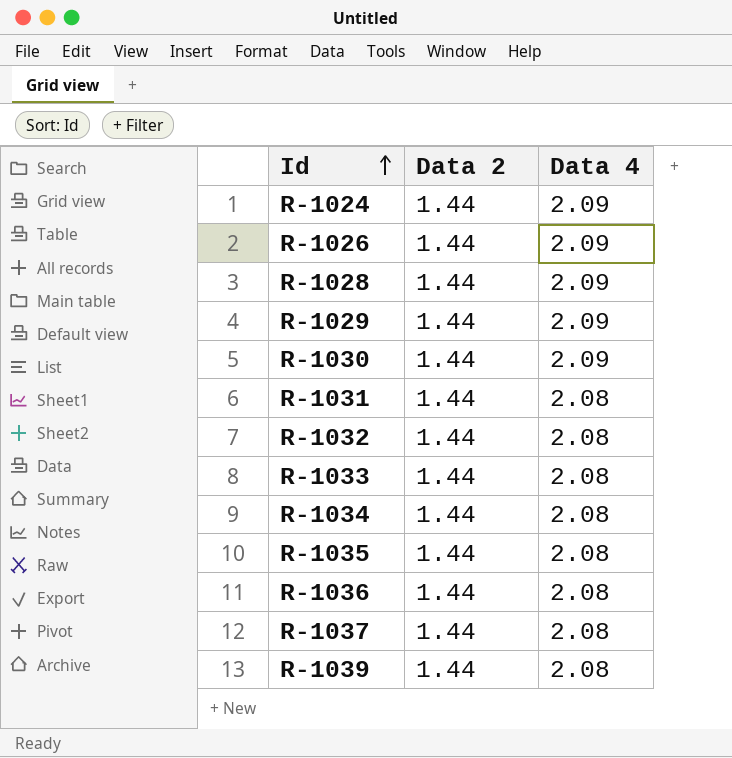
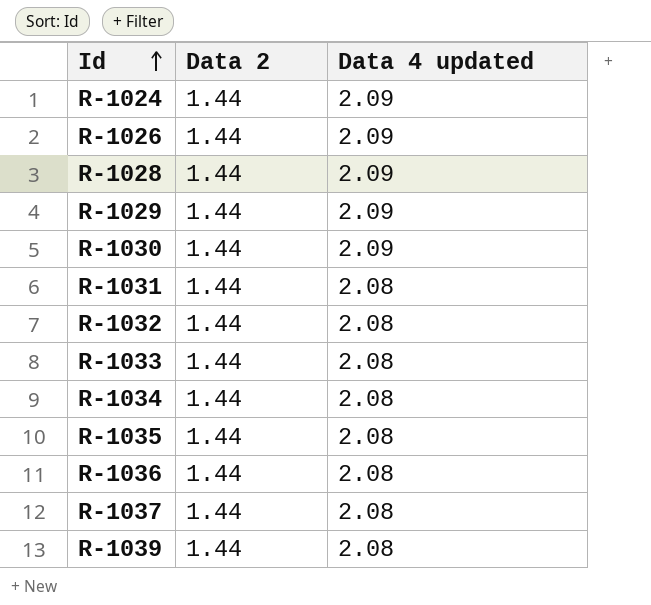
column name: Data 4 -> Data 4 updated

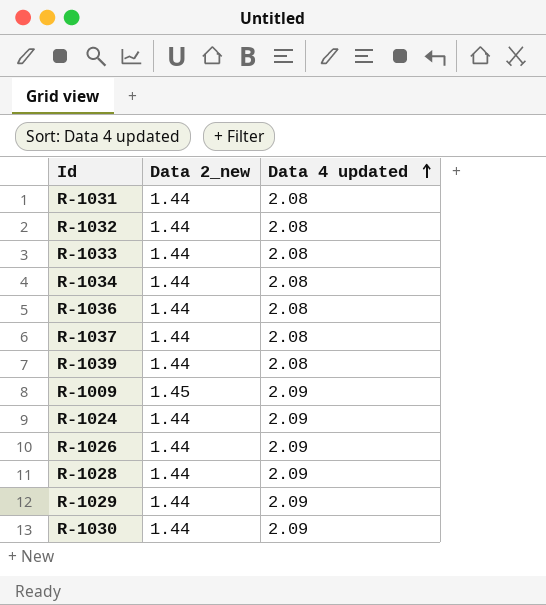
row order: Id ascending -> Data 4 updated ascending
column name: Data 2 -> Data 2_new
row R-1035: 1.44 | 2.08 -> none
row R-1009: none -> 1.45 | 2.09

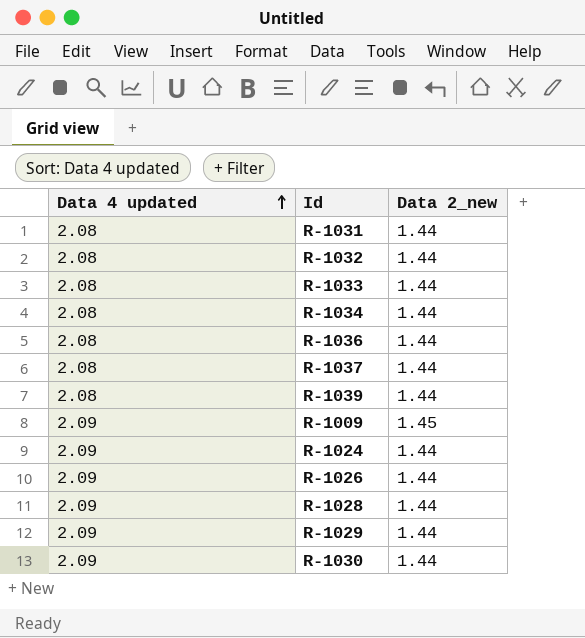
column Data 4 updated | position: 3 -> 1

